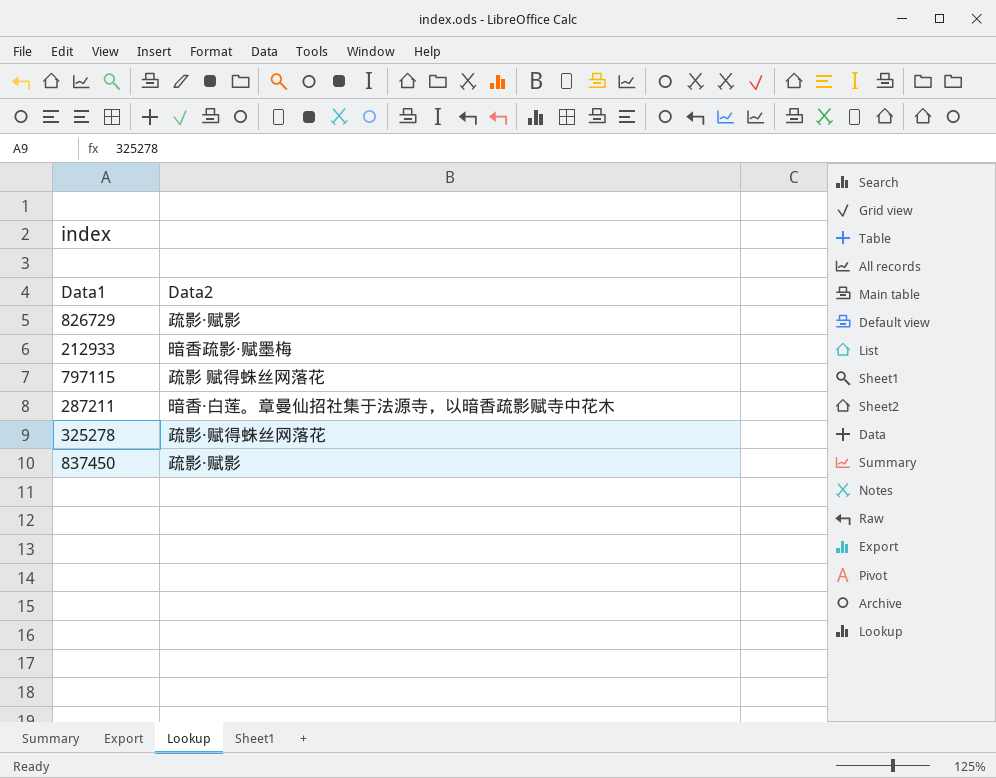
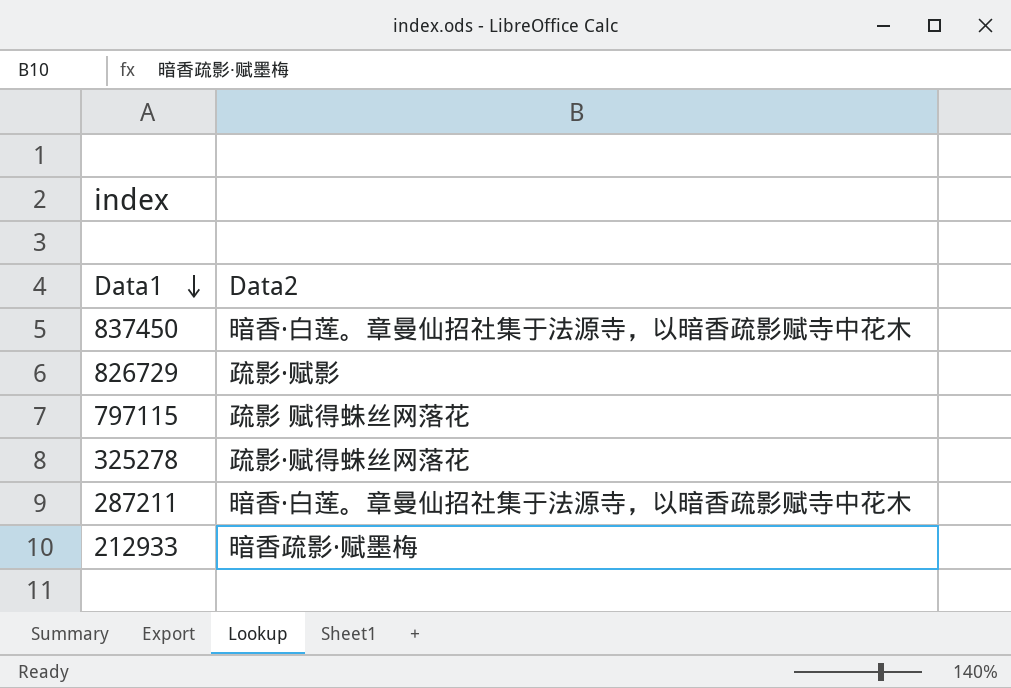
row order: none -> Data1 descending
837450 | Data2: 疏影·赋影 -> 暗香·白莲。章曼仙招社集于法源寺，以暗香疏影赋寺中花木

